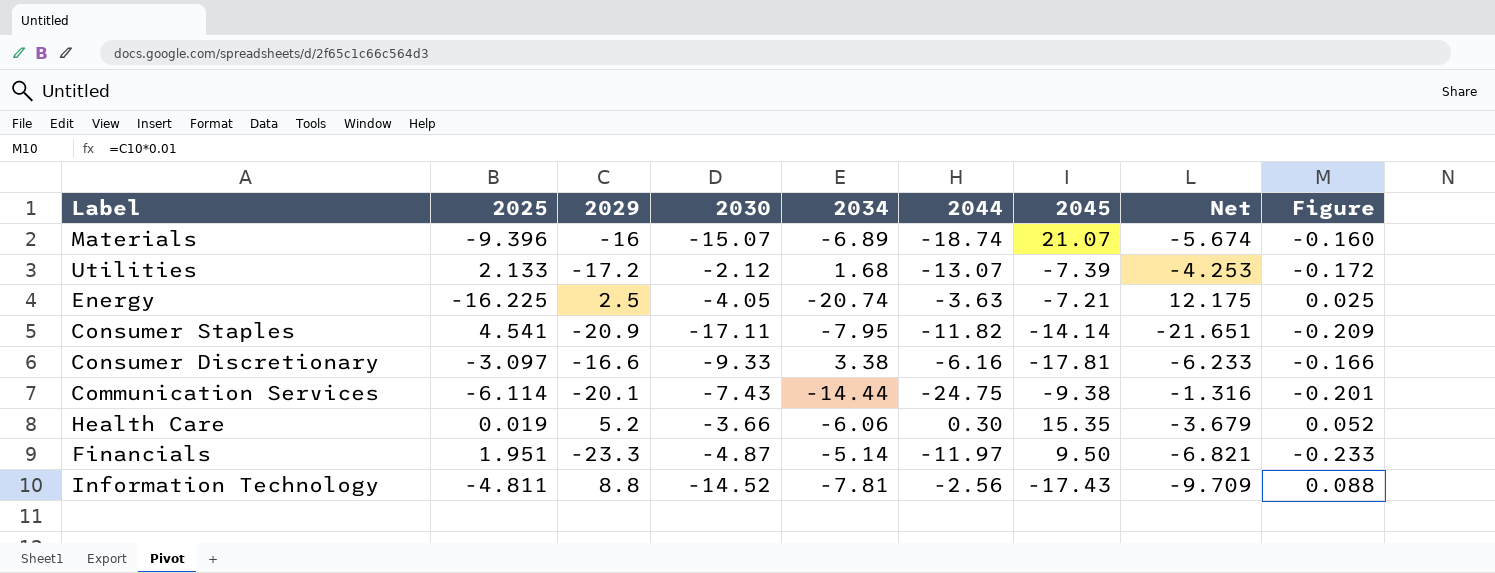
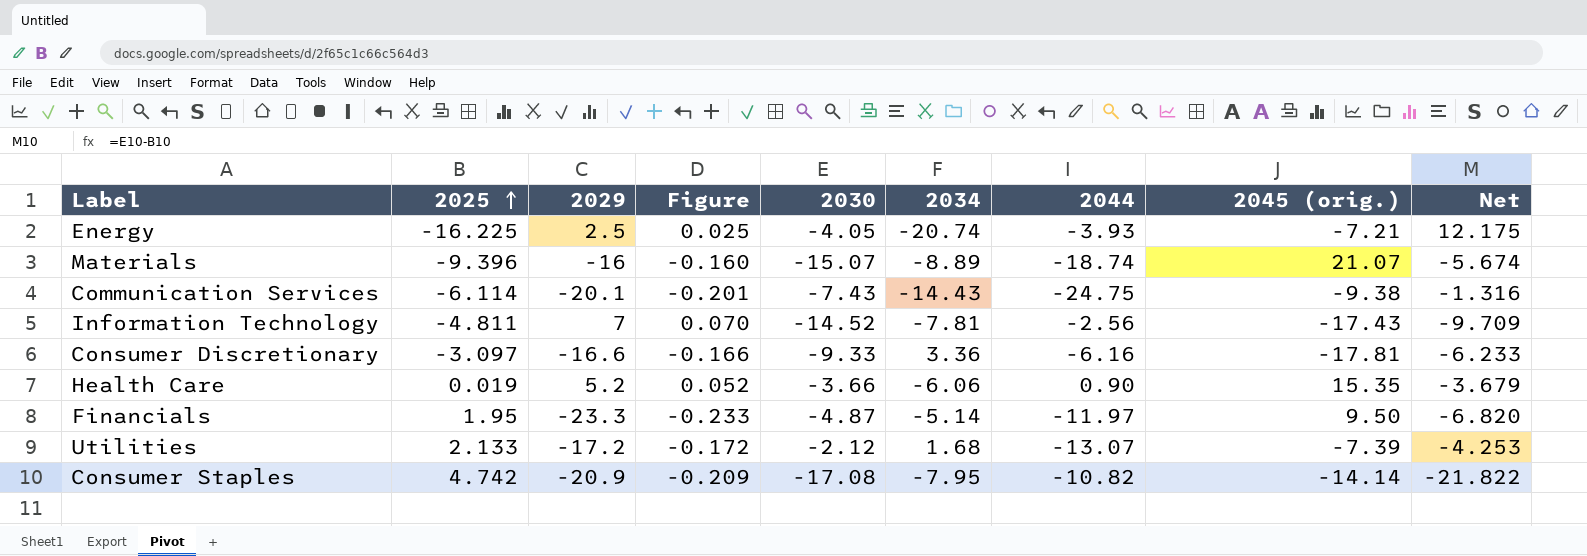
row order: none -> 2025 ascending
column Figure | position: 9 -> 4
column name: 2045 -> 2045 (orig.)
Energy | 2044: -3.63 -> -3.93
Materials | 2034: -6.89 -> -8.89
Communication Services | 2034: -14.44 -> -14.43
Information Technology | 2029: 8.8 -> 7
Information Technology | Figure: 0.088 -> 0.070
Consumer Discretionary | 2034: 3.38 -> 3.36
Health Care | 2044: 0.30 -> 0.90
Financials | 2025: 1.951 -> 1.95
Financials | Net: -6.821 -> -6.820
Consumer Staples | 2025: 4.541 -> 4.742
Consumer Staples | 2030: -17.11 -> -17.08
Consumer Staples | 2044: -11.82 -> -10.82
Consumer Staples | Net: -21.651 -> -21.822

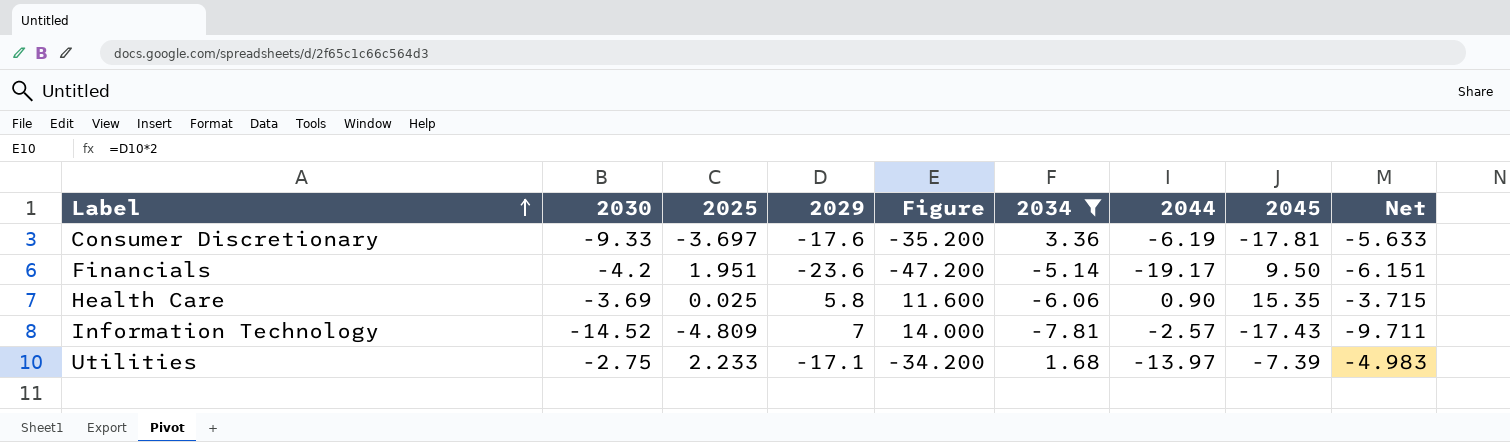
filter: none -> 2034 >= -7.81
row order: 2025 ascending -> Label ascending
column 2030 | position: 5 -> 2
column Figure | formula: [2029] * 0.01 -> [2029] * 2
column name: 2045 (orig.) -> 2045
Consumer Discretionary | 2025: -3.097 -> -3.697
Consumer Discretionary | 2029: -16.6 -> -17.6
Consumer Discretionary | 2044: -6.16 -> -6.19
Consumer Discretionary | Net: -6.233 -> -5.633
Financials | 2030: -4.87 -> -4.2
Financials | 2025: 1.95 -> 1.951
Financials | 2029: -23.3 -> -23.6
Financials | 2044: -11.97 -> -19.17
Financials | Net: -6.820 -> -6.151
Health Care | 2030: -3.66 -> -3.69
Health Care | 2025: 0.019 -> 0.025
Health Care | 2029: 5.2 -> 5.8
Health Care | Net: -3.679 -> -3.715
Information Technology | 2025: -4.811 -> -4.809
Information Technology | 2044: -2.56 -> -2.57
Information Technology | Net: -9.709 -> -9.711
Utilities | 2030: -2.12 -> -2.75
Utilities | 2025: 2.133 -> 2.233
Utilities | 2029: -17.2 -> -17.1
Utilities | 2044: -13.07 -> -13.97
Utilities | Net: -4.253 -> -4.983

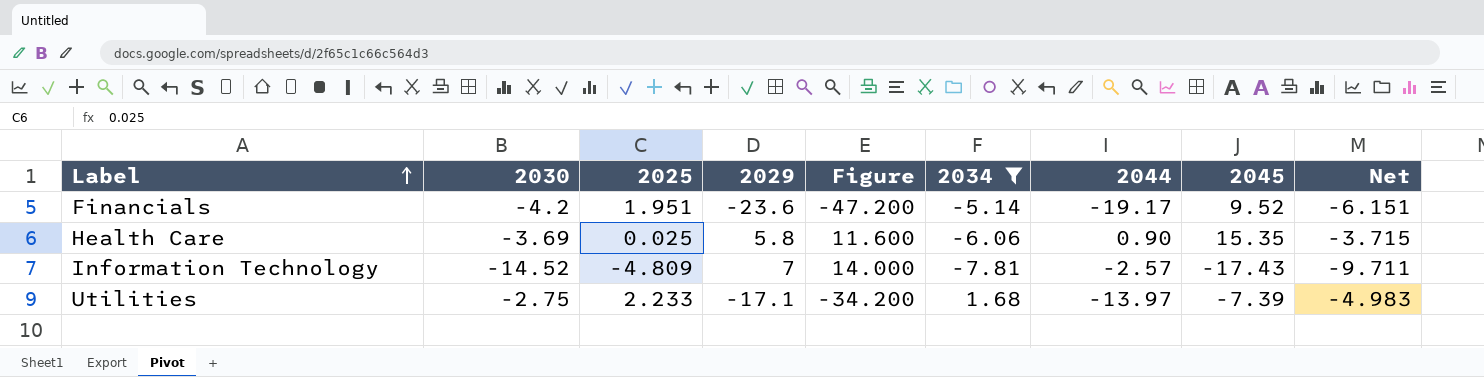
row Consumer Discretionary: -9.33 | -3.697 | -17.6 | -35.200 | 3.36 | -6.19 | -17.81 | -5.633 -> none
Financials | 2045: 9.50 -> 9.52

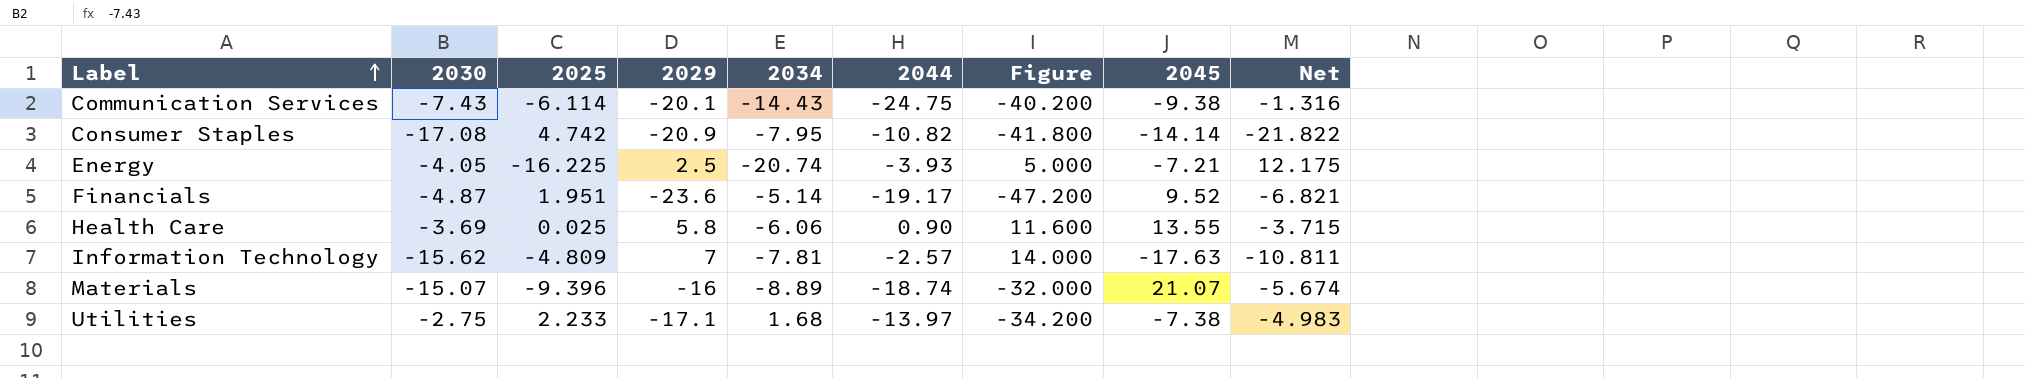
filter: 2034 >= -7.81 -> none
column Figure | position: 5 -> 7
Financials | 2030: -4.2 -> -4.87
Financials | Net: -6.151 -> -6.821
Health Care | 2045: 15.35 -> 13.55
Information Technology | 2030: -14.52 -> -15.62
Information Technology | 2045: -17.43 -> -17.63
Information Technology | Net: -9.711 -> -10.811
Utilities | 2045: -7.39 -> -7.38

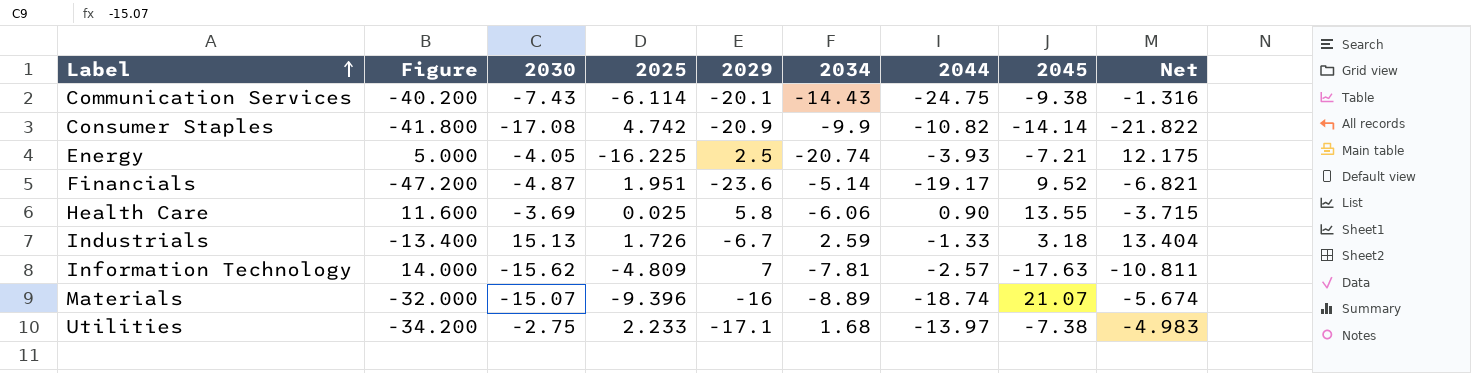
column Figure | position: 7 -> 2
Consumer Staples | 2034: -7.95 -> -9.9
row Industrials: none -> -13.400 | 15.13 | 1.726 | -6.7 | 2.59 | -1.33 | 3.18 | 13.404

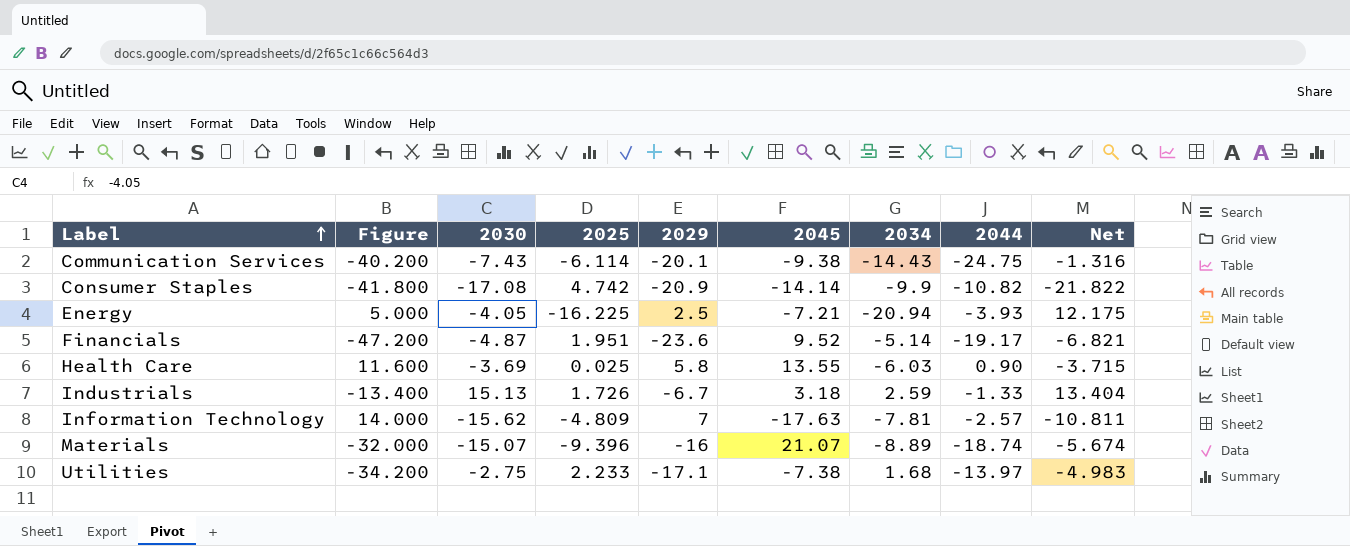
column 2045 | position: 8 -> 6
Energy | 2034: -20.74 -> -20.94
Health Care | 2034: -6.06 -> -6.03

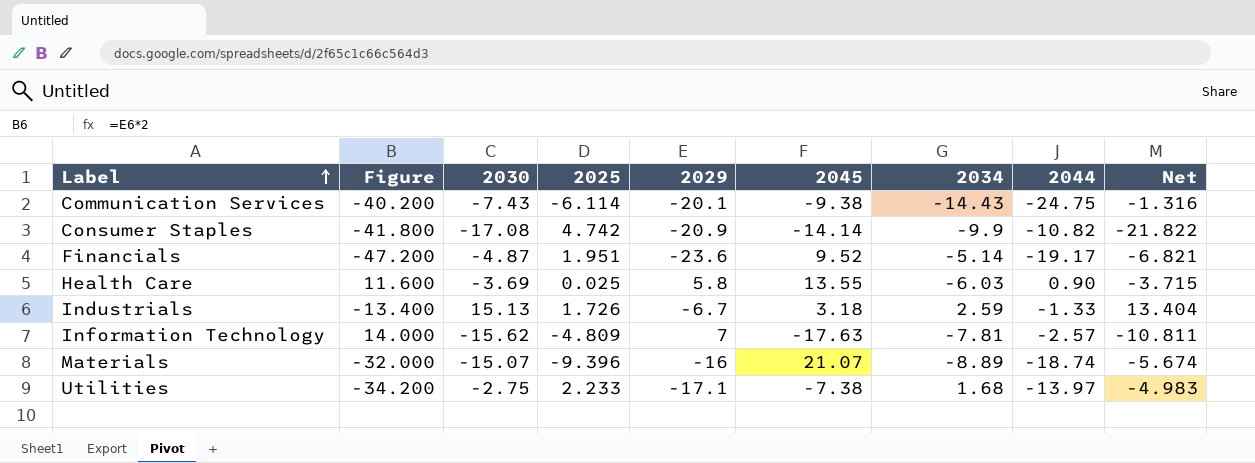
row Energy: 5.000 | -4.05 | -16.225 | 2.5 | -7.21 | -20.94 | -3.93 | 12.175 -> none

